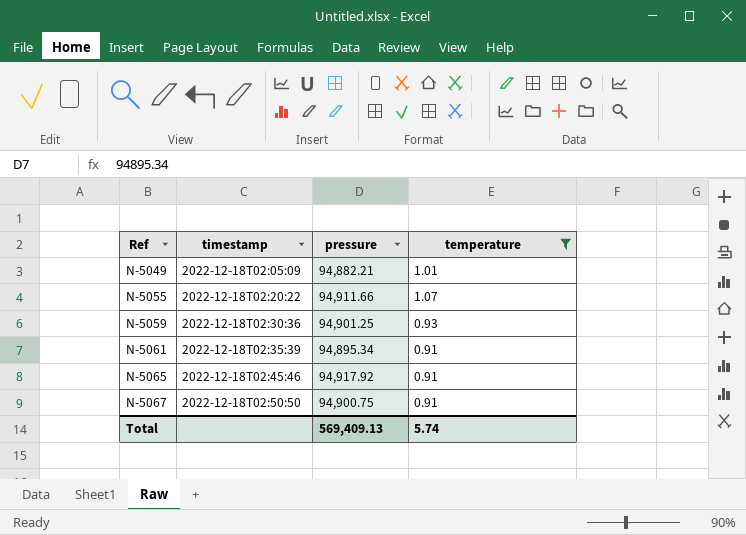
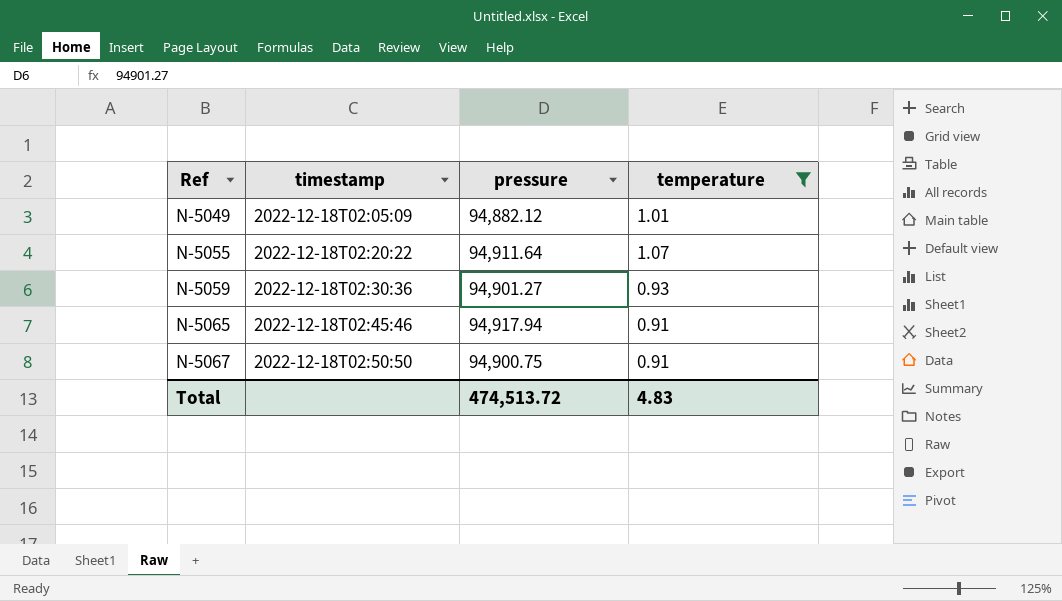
row N-5061: 2022-12-18T02:35:39 | 94,895.34 | 0.91 -> none
N-5049 | pressure: 94,882.21 -> 94,882.12
N-5055 | pressure: 94,911.66 -> 94,911.64
N-5059 | pressure: 94,901.25 -> 94,901.27
N-5065 | pressure: 94,917.92 -> 94,917.94
Total | pressure: 569,409.13 -> 474,513.72
Total | temperature: 5.74 -> 4.83

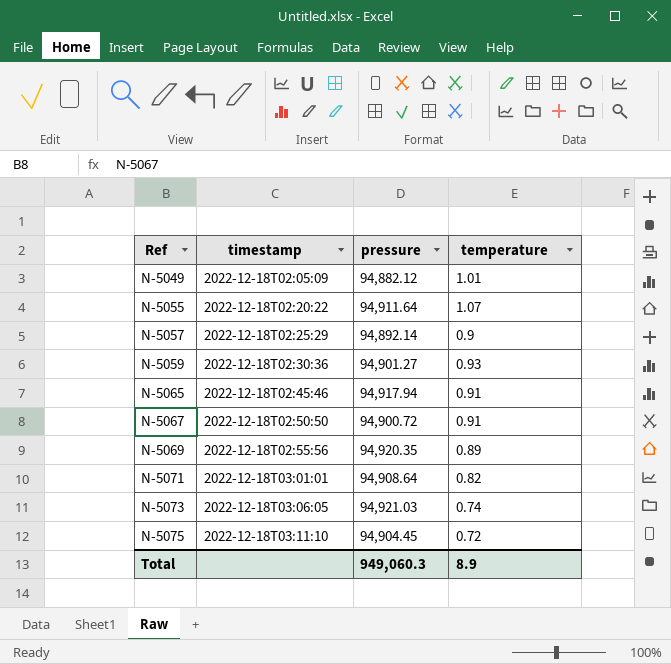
filter: temperature >= 0.91 -> none
N-5067 | pressure: 94,900.75 -> 94,900.72
Total | pressure: 474,513.72 -> 949,060.3
Total | temperature: 4.83 -> 8.9

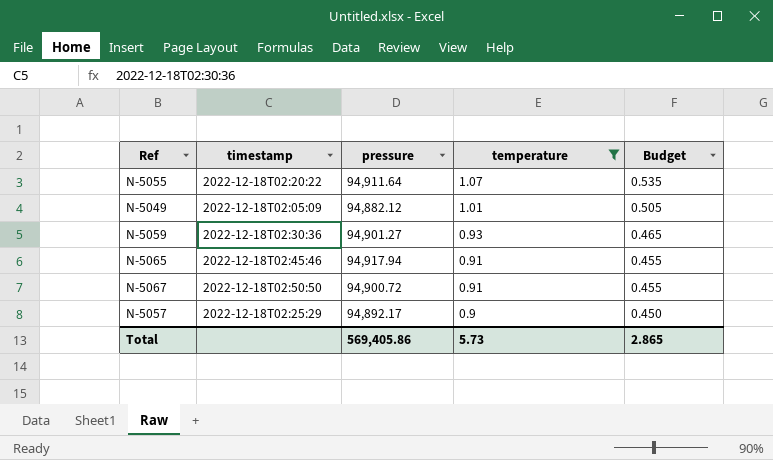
filter: none -> temperature >= 0.9
row order: Ref ascending -> temperature descending
column Budget | formula: none -> [temperature] * 0.5
N-5057 | pressure: 94,892.14 -> 94,892.17
Total | pressure: 949,060.3 -> 569,405.86
Total | temperature: 8.9 -> 5.73

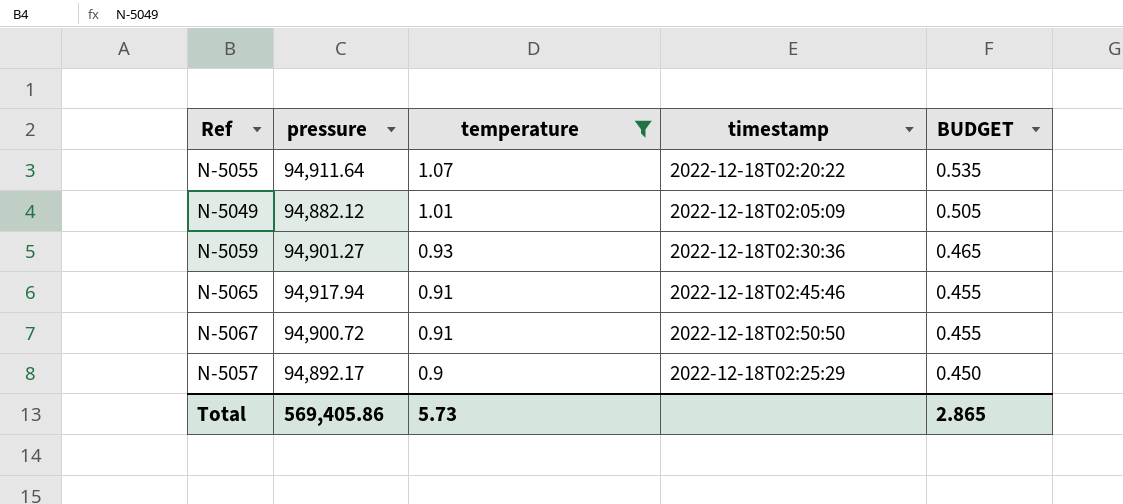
column timestamp | position: 2 -> 4
column name: Budget -> BUDGET

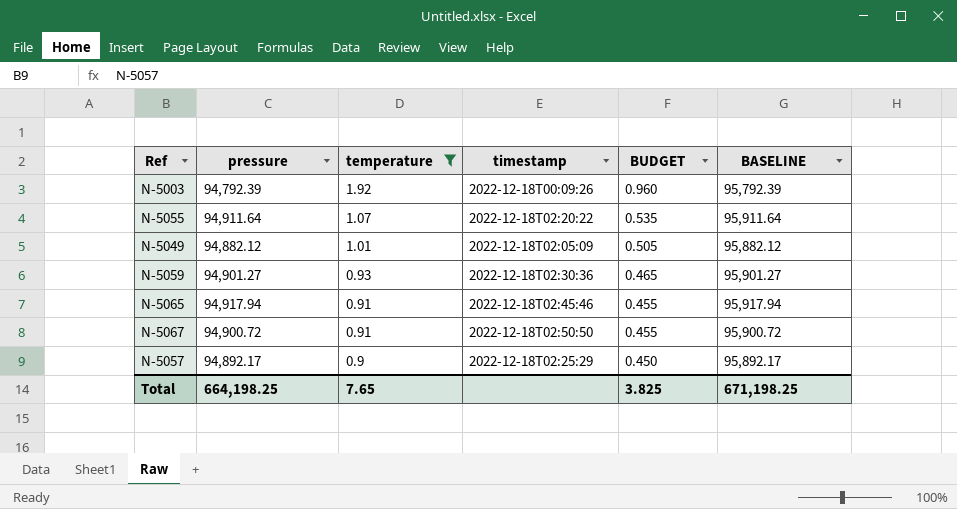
column BASELINE | formula: none -> [pressure] + 1000
row N-5003: none -> 94,792.39 | 1.92 | 2022-12-18T00:09:26 | 0.960 | 95,792.39
Total | pressure: 569,405.86 -> 664,198.25
Total | temperature: 5.73 -> 7.65
Total | BUDGET: 2.865 -> 3.825

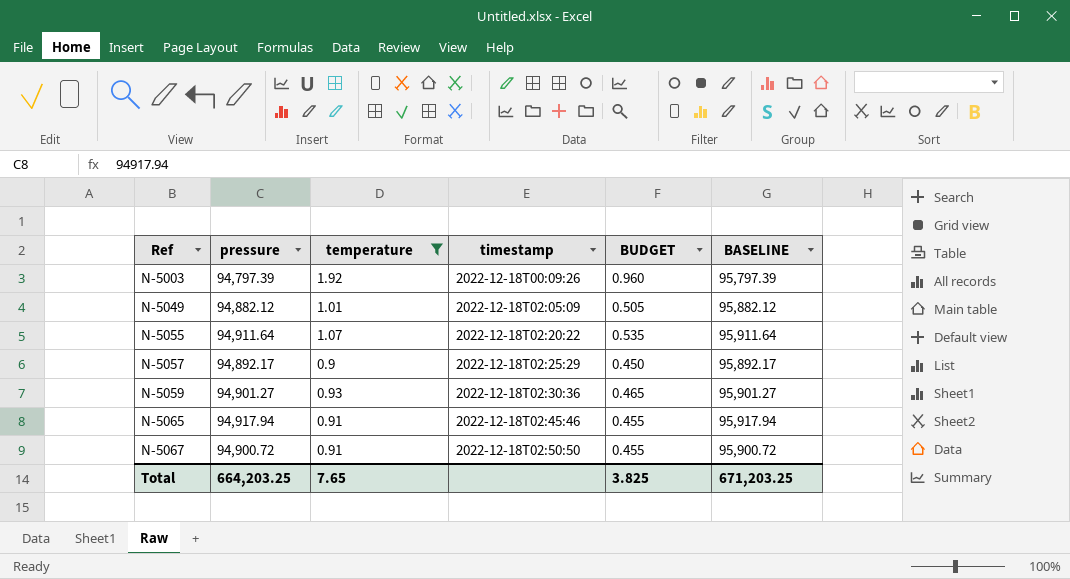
row order: temperature descending -> Ref ascending
N-5003 | pressure: 94,792.39 -> 94,797.39
N-5003 | BASELINE: 95,792.39 -> 95,797.39
Total | pressure: 664,198.25 -> 664,203.25
Total | BASELINE: 671,198.25 -> 671,203.25

